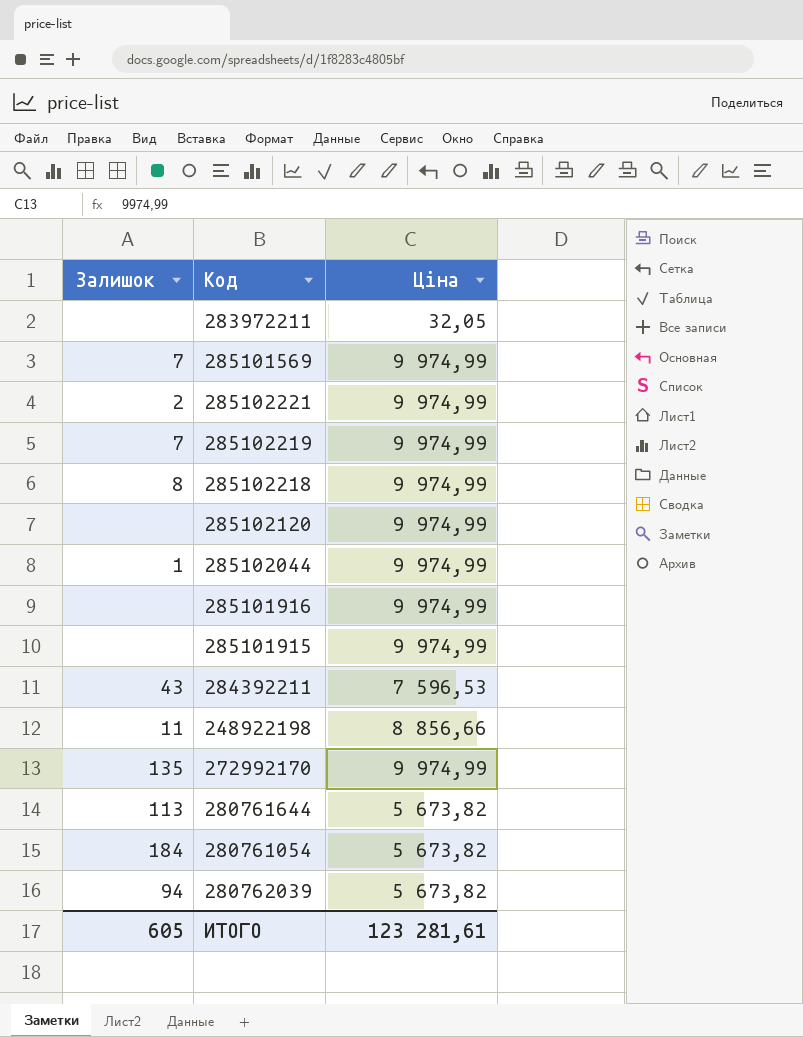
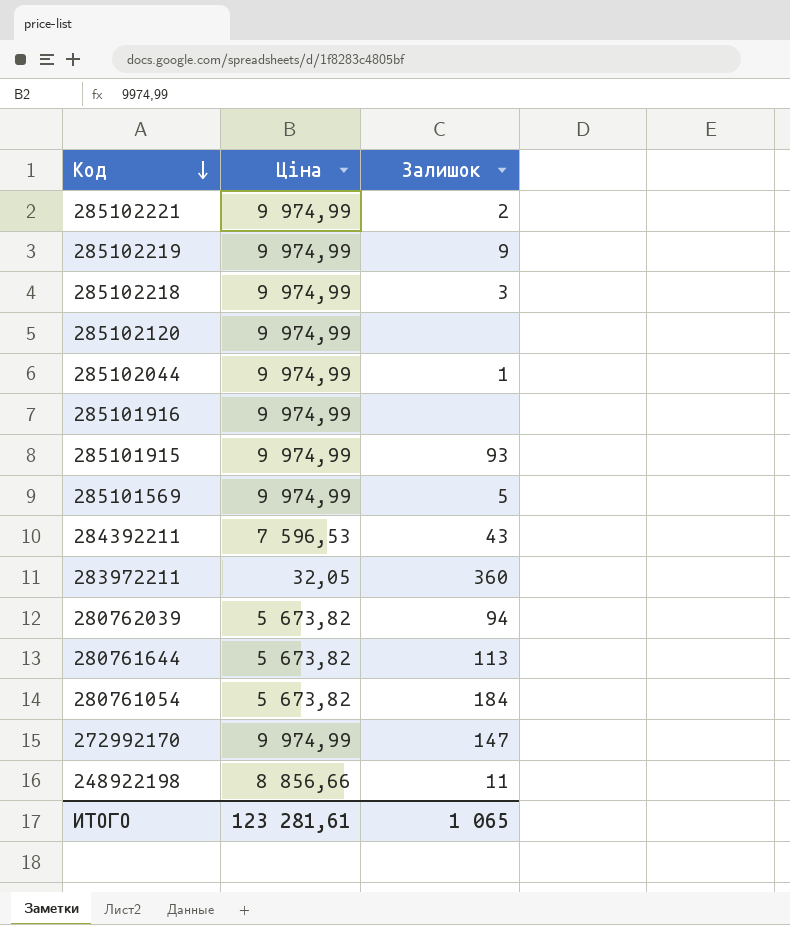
row order: none -> Код descending
column Залишок | position: 1 -> 3
285102219 | Залишок: 7 -> 9
285102218 | Залишок: 8 -> 3
285101915 | Залишок: none -> 93
285101569 | Залишок: 7 -> 5
283972211 | Залишок: none -> 360
272992170 | Залишок: 135 -> 147
ИТОГО | Залишок: 605 -> 1 065

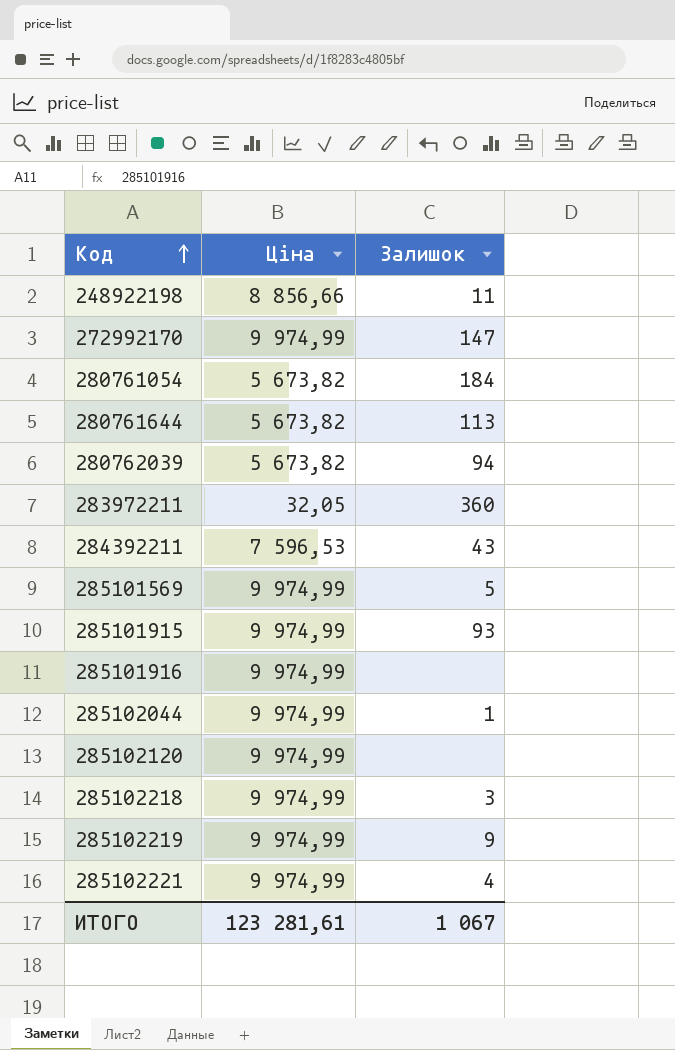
row order: Код descending -> Код ascending
285102221 | Залишок: 2 -> 4
ИТОГО | Залишок: 1 065 -> 1 067

